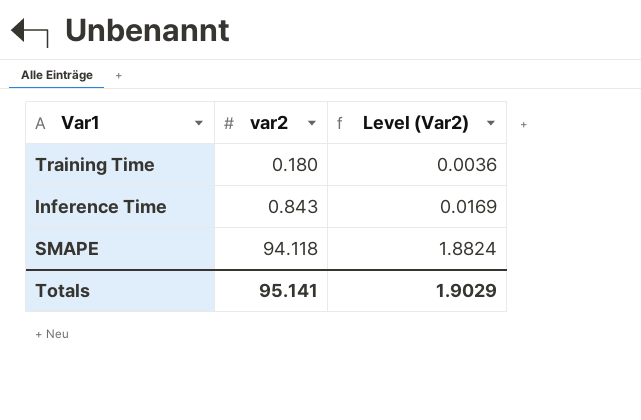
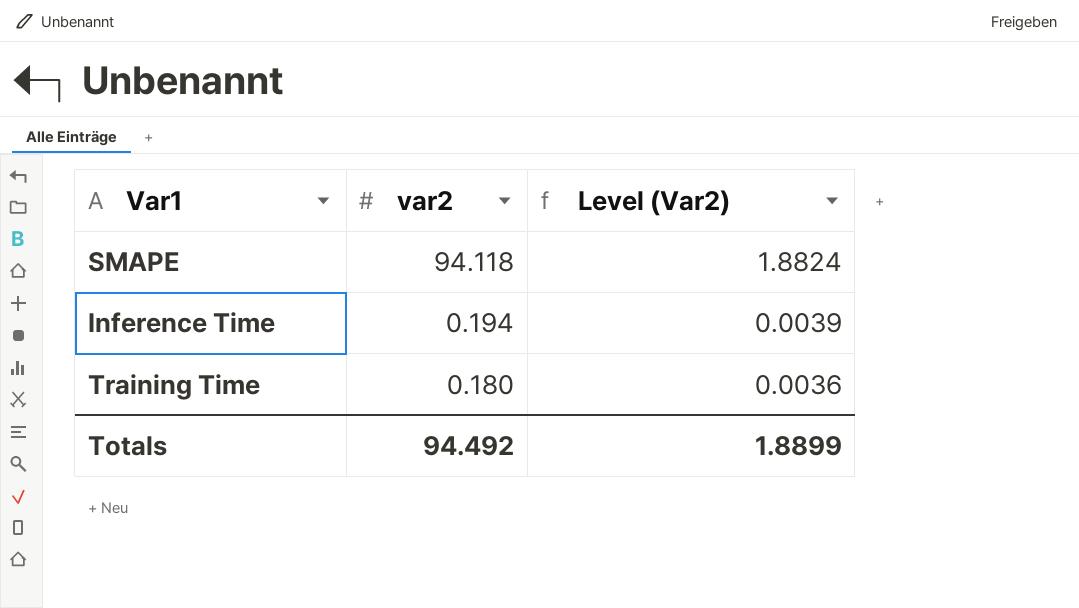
row order: var2 ascending -> var2 descending
Inference Time | var2: 0.843 -> 0.194
Inference Time | Level (Var2): 0.0169 -> 0.0039
Totals | var2: 95.141 -> 94.492
Totals | Level (Var2): 1.9029 -> 1.8899

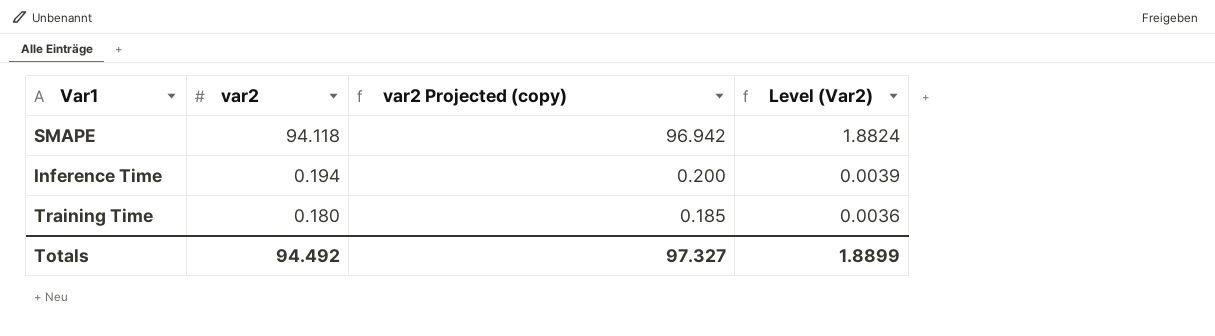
column var2 Projected (copy) | formula: none -> [var2] * 1.03

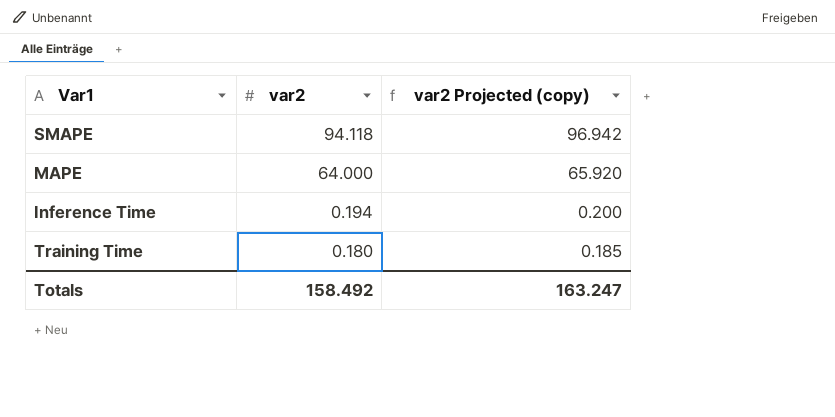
column Level (Var2) | formula: [var2] * 0.02 -> none
row MAPE: none -> 64.000 | 65.920
Totals | var2: 94.492 -> 158.492
Totals | var2 Projected (copy): 97.327 -> 163.247

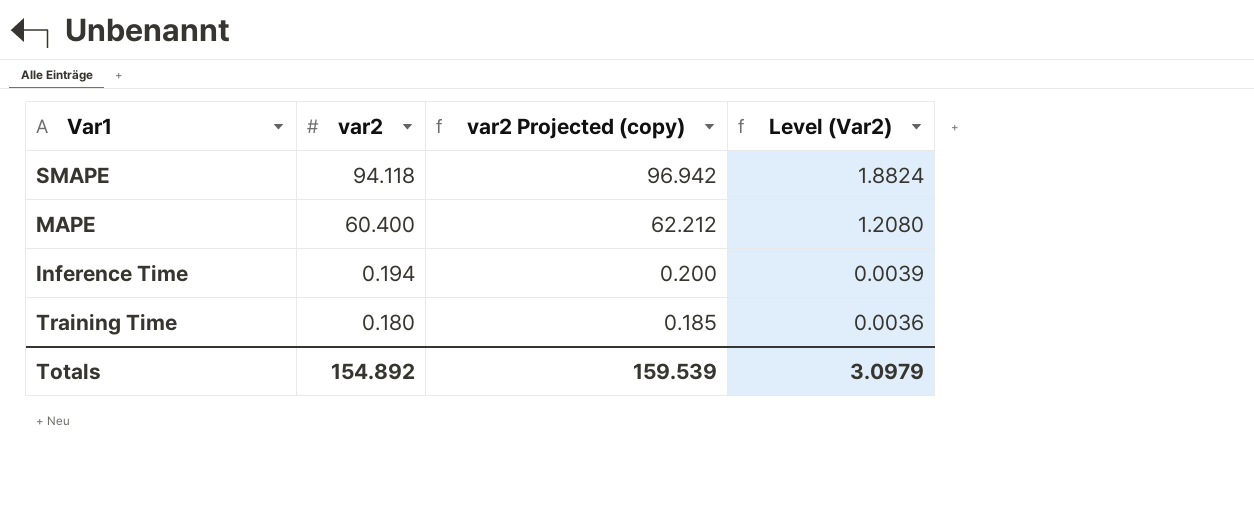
column Level (Var2) | formula: none -> [var2] * 0.02
MAPE | var2: 64.000 -> 60.400
MAPE | var2 Projected (copy): 65.920 -> 62.212
Totals | var2: 158.492 -> 154.892
Totals | var2 Projected (copy): 163.247 -> 159.539

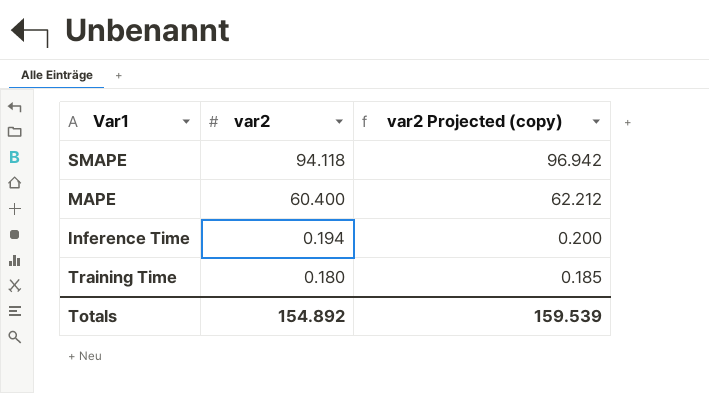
column Level (Var2) | formula: [var2] * 0.02 -> none

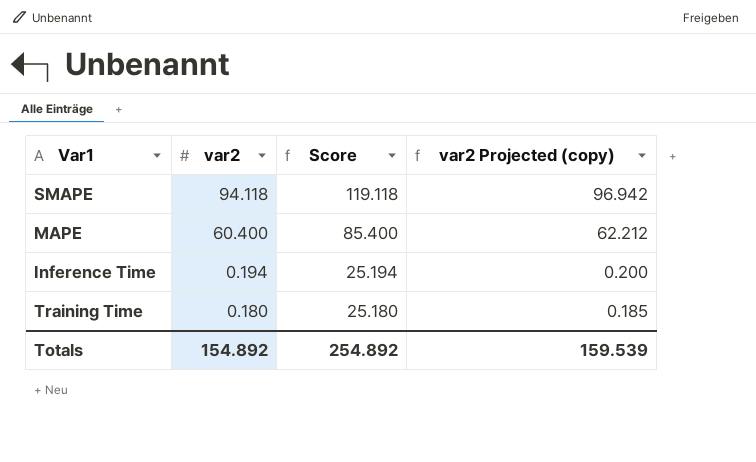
column Score | formula: none -> [var2] + 25

